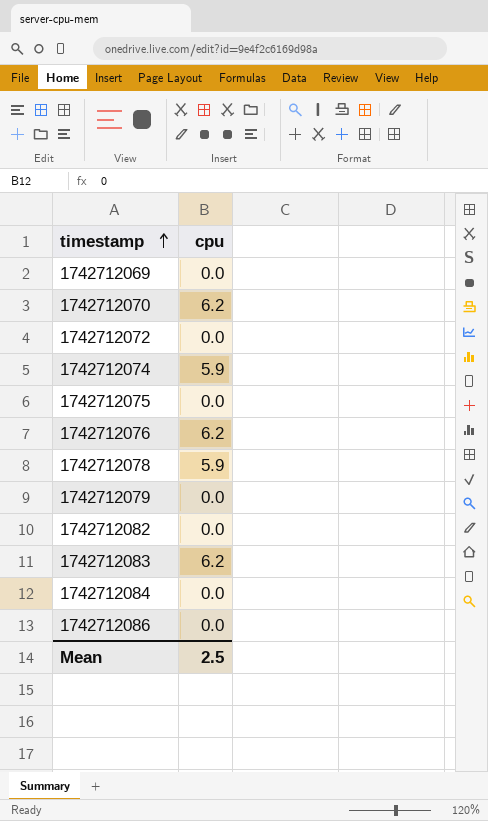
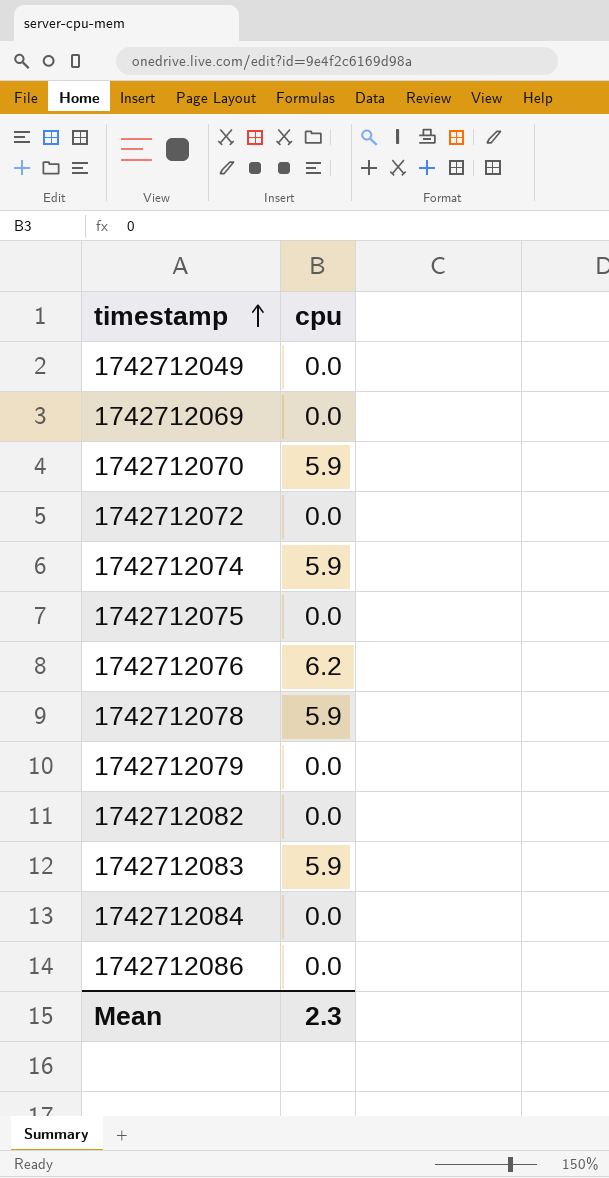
row 1742712049: none -> 0.0
1742712070 | cpu: 6.2 -> 5.9
1742712083 | cpu: 6.2 -> 5.9
Mean | cpu: 2.5 -> 2.3

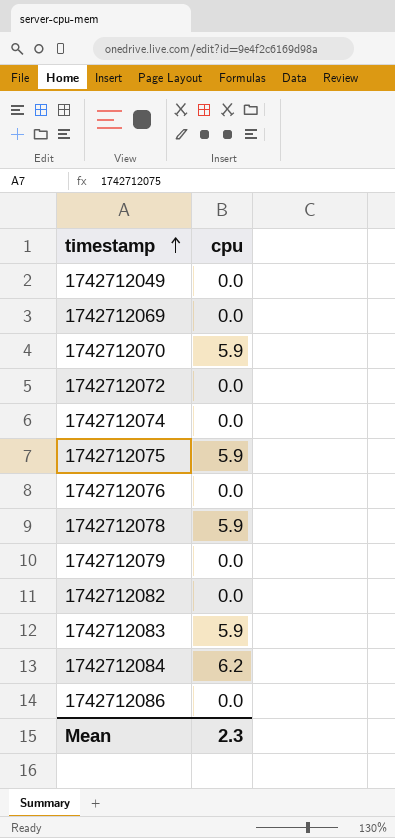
1742712074 | cpu: 5.9 -> 0.0
1742712075 | cpu: 0.0 -> 5.9
1742712076 | cpu: 6.2 -> 0.0
1742712084 | cpu: 0.0 -> 6.2

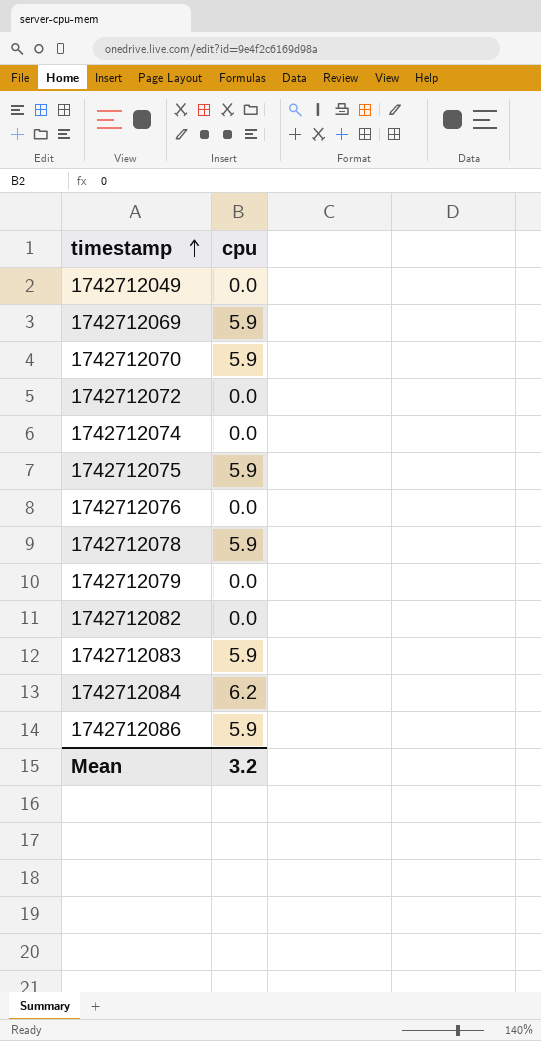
1742712069 | cpu: 0.0 -> 5.9
1742712086 | cpu: 0.0 -> 5.9
Mean | cpu: 2.3 -> 3.2

